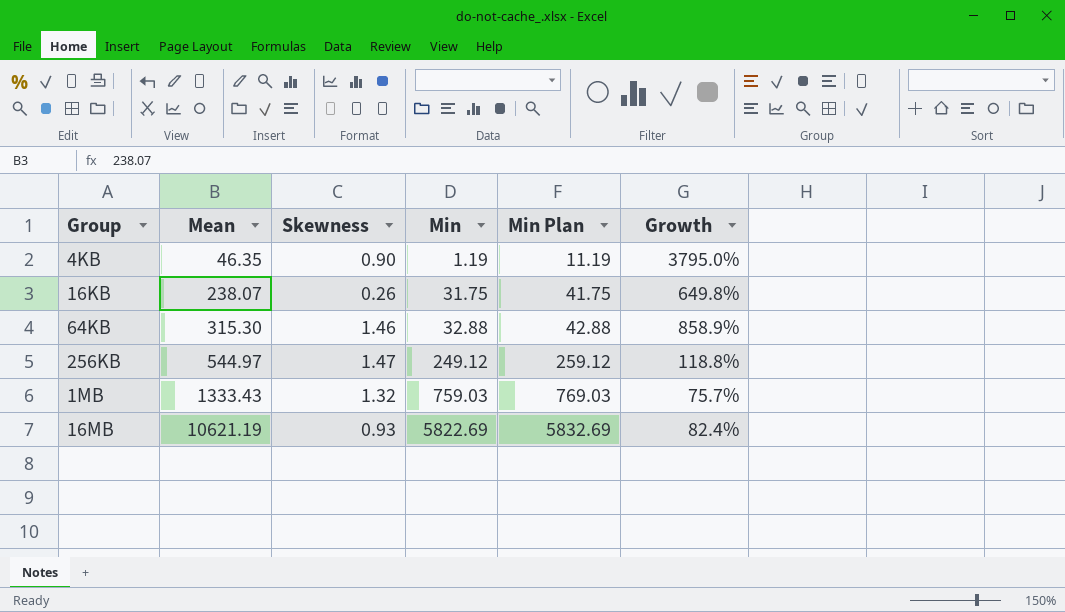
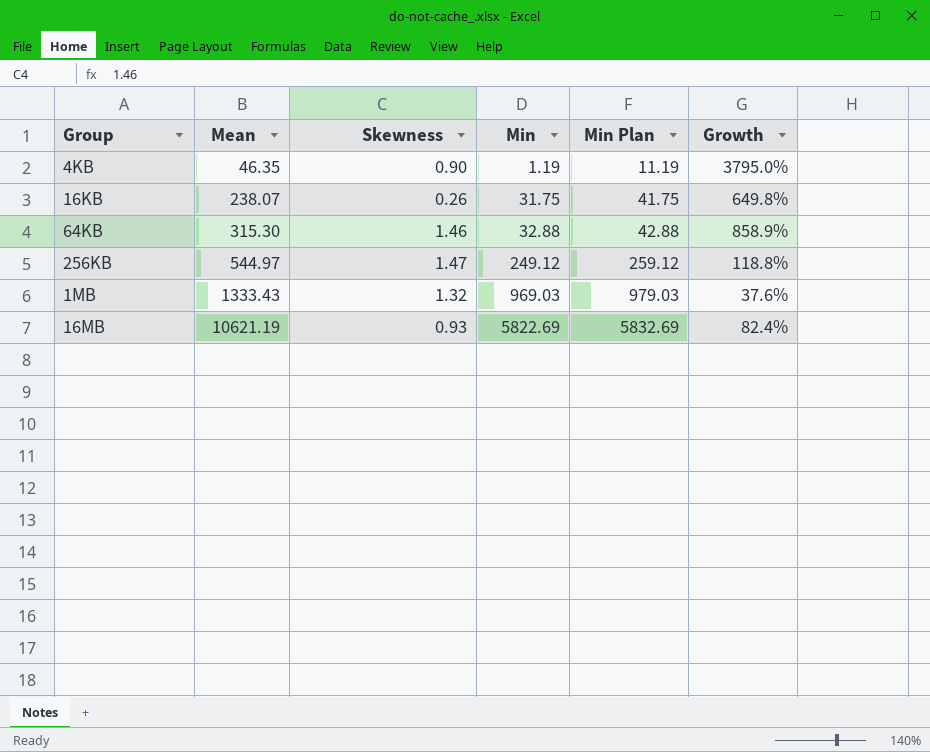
1MB | Min: 759.03 -> 969.03
1MB | Min Plan: 769.03 -> 979.03
1MB | Growth: 75.7% -> 37.6%

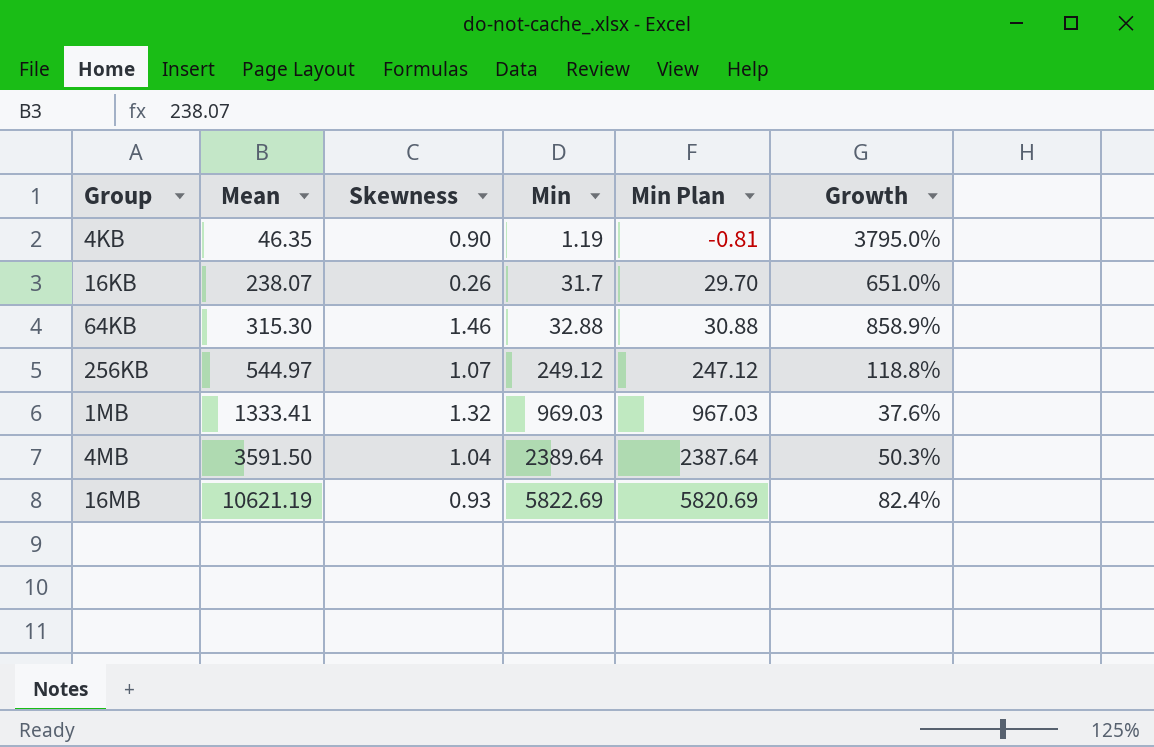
column Min Plan | formula: [Min] + 10 -> [Min] - 2
16KB | Min: 31.75 -> 31.7
16KB | Growth: 649.8% -> 651.0%
256KB | Skewness: 1.47 -> 1.07
1MB | Mean: 1333.43 -> 1333.41
row 4MB: none -> 3591.50 | 1.04 | 2389.64 | 2387.64 | 50.3%

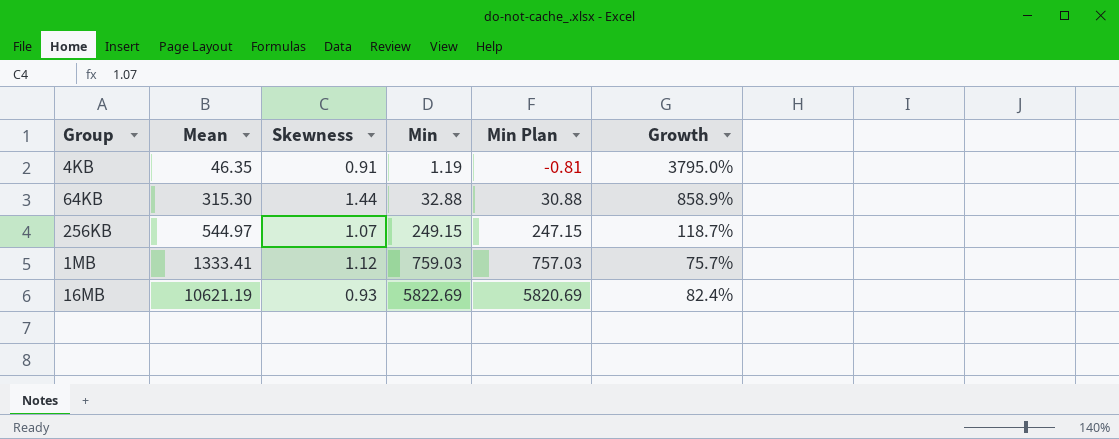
row 16KB: 238.07 | 0.26 | 31.7 | 29.70 | 651.0% -> none
row 4MB: 3591.50 | 1.04 | 2389.64 | 2387.64 | 50.3% -> none
4KB | Skewness: 0.90 -> 0.91
64KB | Skewness: 1.46 -> 1.44
256KB | Min: 249.12 -> 249.15
256KB | Min Plan: 247.12 -> 247.15
256KB | Growth: 118.8% -> 118.7%
1MB | Skewness: 1.32 -> 1.12
1MB | Min: 969.03 -> 759.03
1MB | Min Plan: 967.03 -> 757.03
1MB | Growth: 37.6% -> 75.7%

